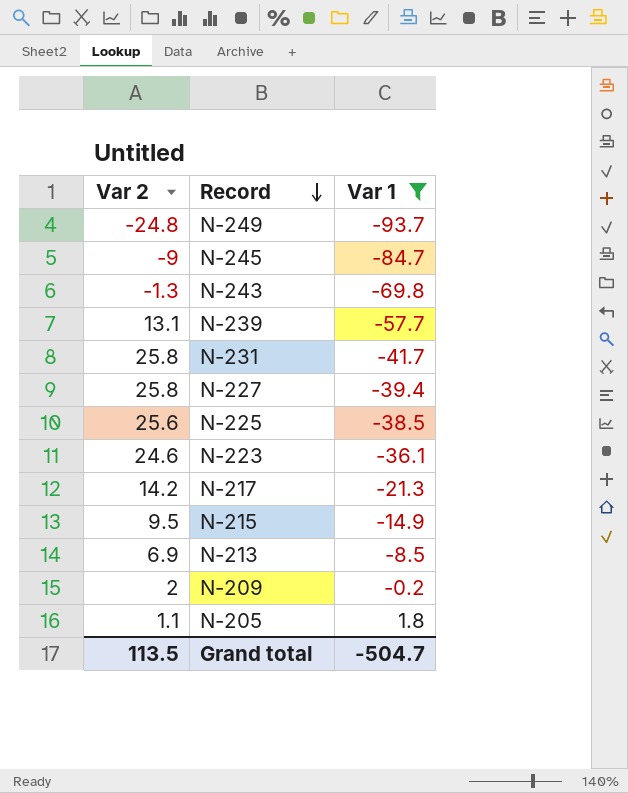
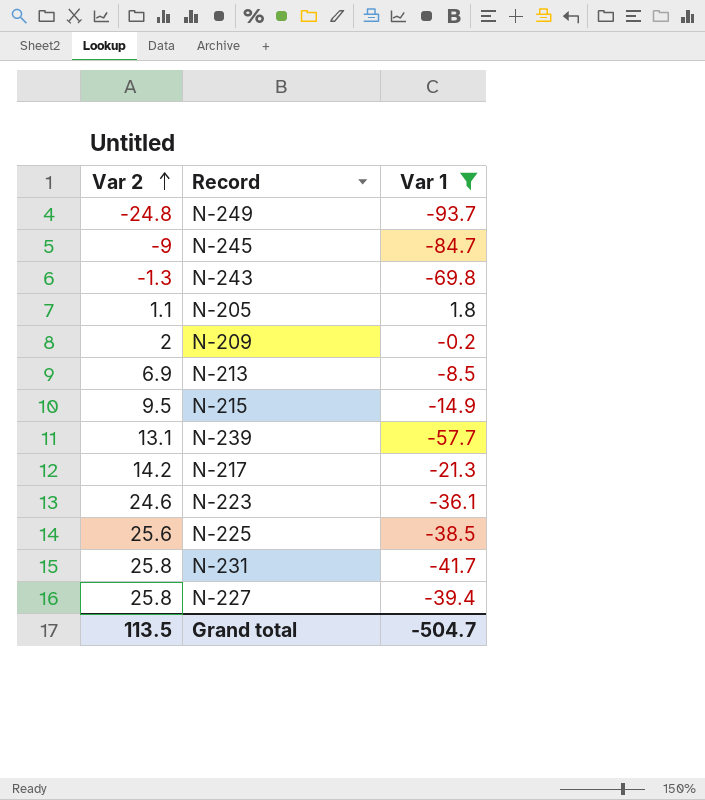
row order: Record descending -> Var 2 ascending

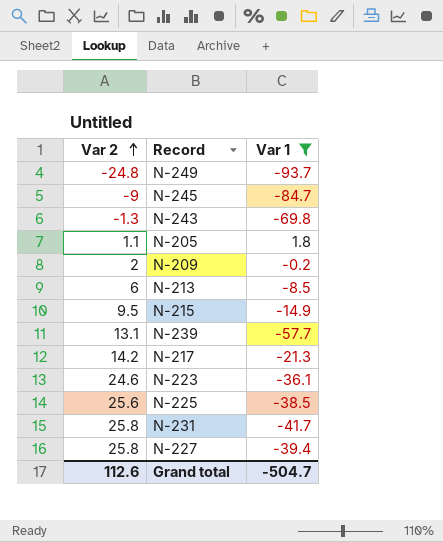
N-213 | Var 2: 6.9 -> 6
Grand total | Var 2: 113.5 -> 112.6

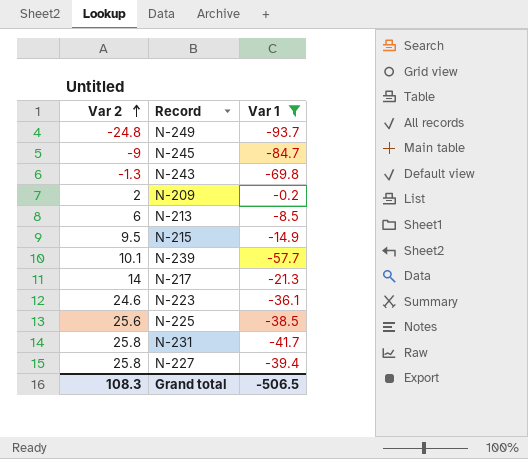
row N-205: 1.1 | 1.8 -> none
N-239 | Var 2: 13.1 -> 10.1
N-217 | Var 2: 14.2 -> 14
Grand total | Var 2: 112.6 -> 108.3
Grand total | Var 1: -504.7 -> -506.5

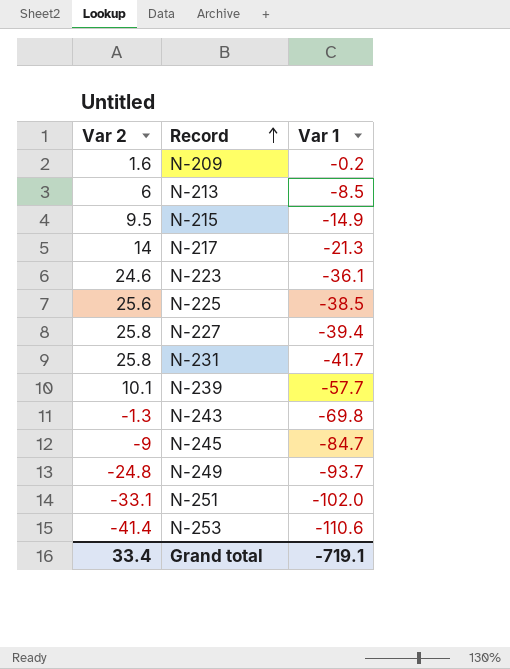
filter: Var 1 >= -93.7 -> none
row order: Var 2 ascending -> Record ascending
N-209 | Var 2: 2 -> 1.6
Grand total | Var 2: 108.3 -> 33.4
Grand total | Var 1: -506.5 -> -719.1

